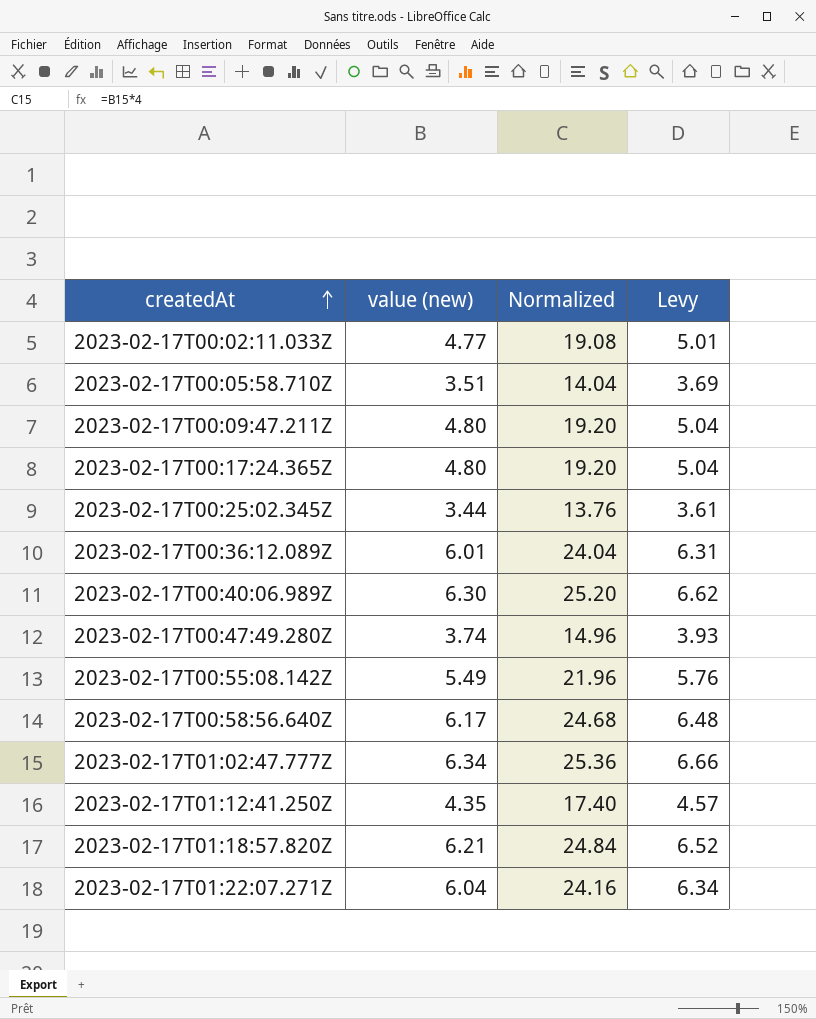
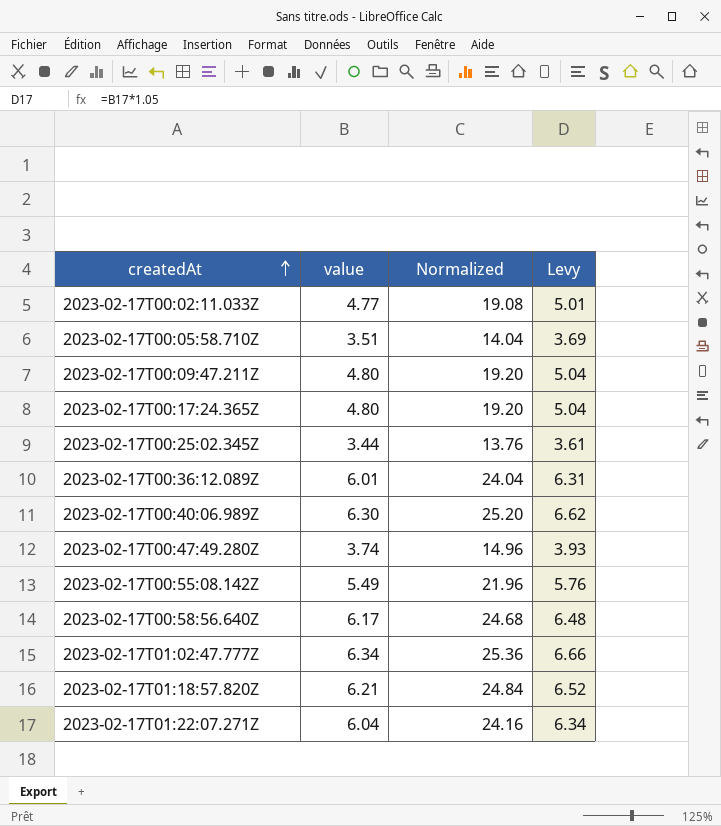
column name: value (new) -> value
row 2023-02-17T01:12:41.250Z: 4.35 | 17.40 | 4.57 -> none

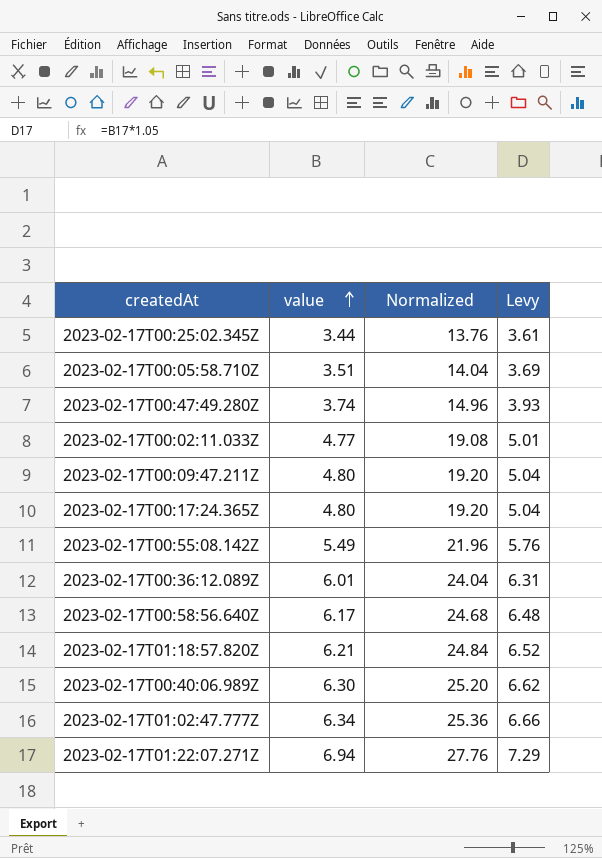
row order: createdAt ascending -> value ascending
2023-02-17T01:22:07.271Z | value: 6.04 -> 6.94
2023-02-17T01:22:07.271Z | Normalized: 24.16 -> 27.76
2023-02-17T01:22:07.271Z | Levy: 6.34 -> 7.29

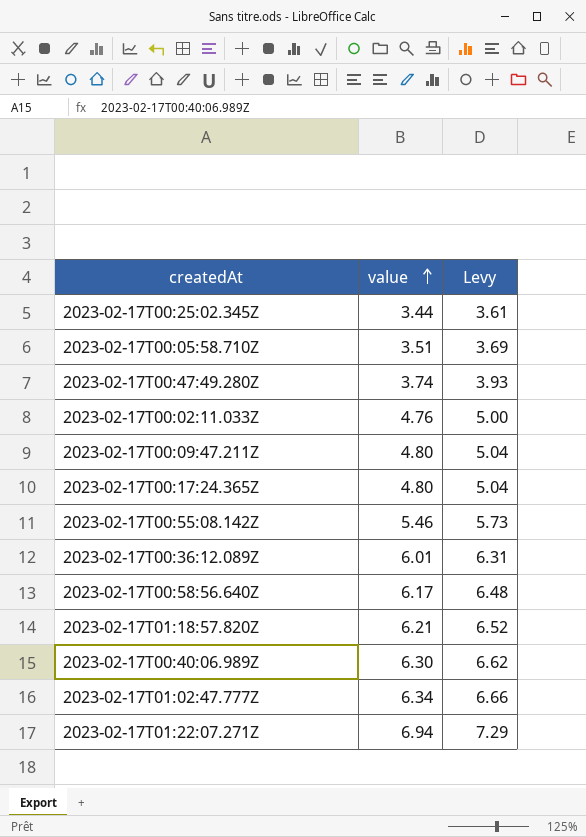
column Normalized | formula: [value] * 4 -> none
2023-02-17T00:02:11.033Z | value: 4.77 -> 4.76
2023-02-17T00:02:11.033Z | Levy: 5.01 -> 5.00
2023-02-17T00:55:08.142Z | value: 5.49 -> 5.46
2023-02-17T00:55:08.142Z | Levy: 5.76 -> 5.73

